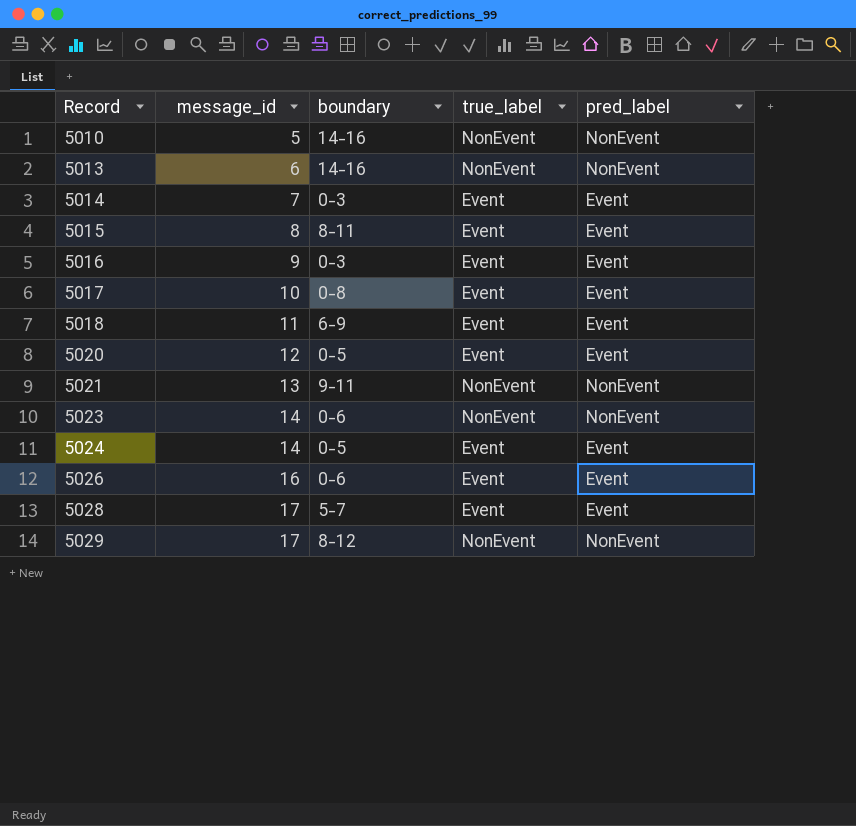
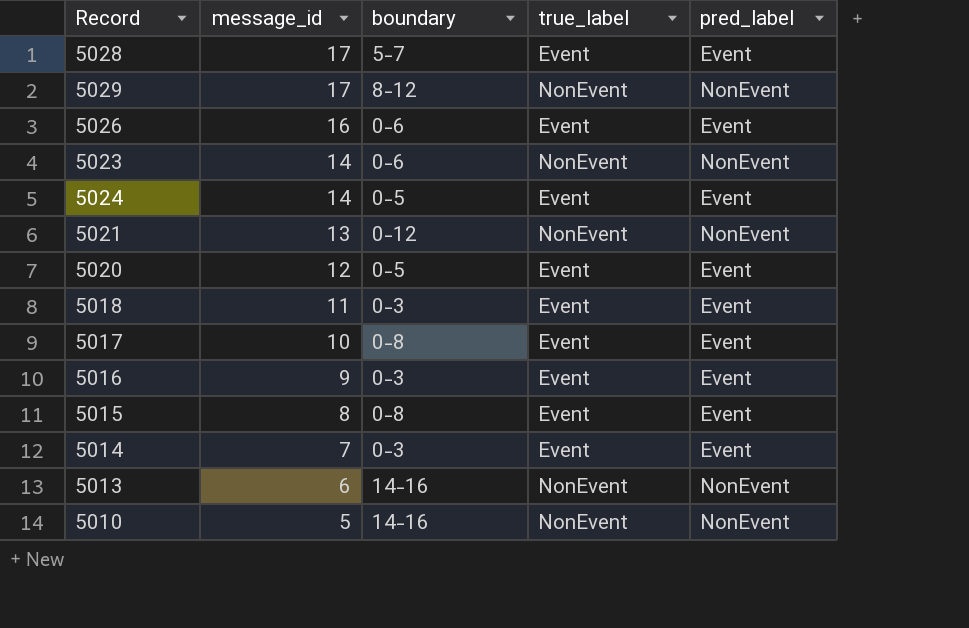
row order: Record ascending -> message_id descending
5021 | boundary: 9-11 -> 0-12
5018 | boundary: 6-9 -> 0-3
5015 | boundary: 8-11 -> 0-8

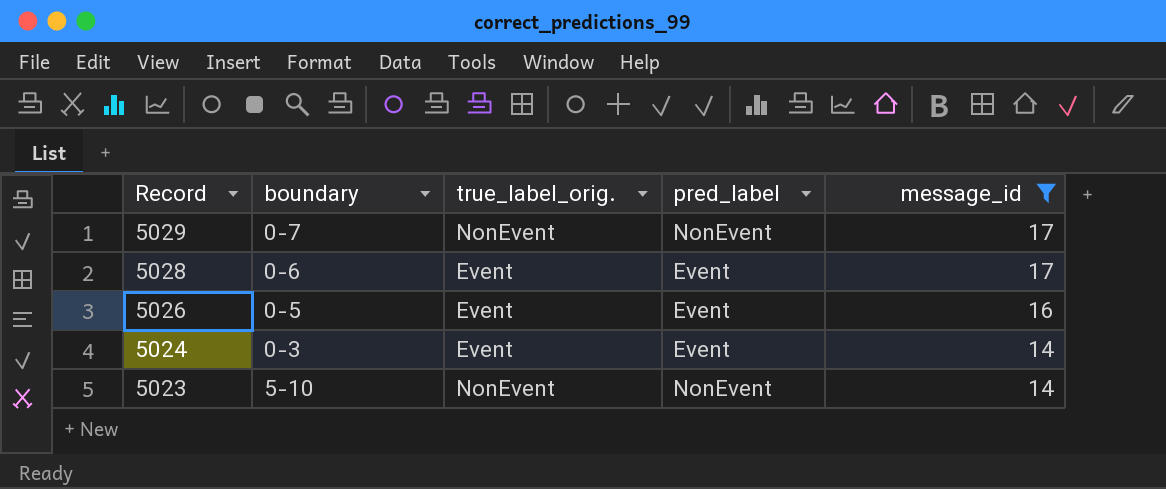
filter: none -> message_id >= 14
row order: message_id descending -> Record descending
column name: true_label -> true_label_orig.
column message_id | position: 2 -> 5
5029 | boundary: 8-12 -> 0-7
5028 | boundary: 5-7 -> 0-6
5026 | boundary: 0-6 -> 0-5
5024 | boundary: 0-5 -> 0-3
5023 | boundary: 0-6 -> 5-10

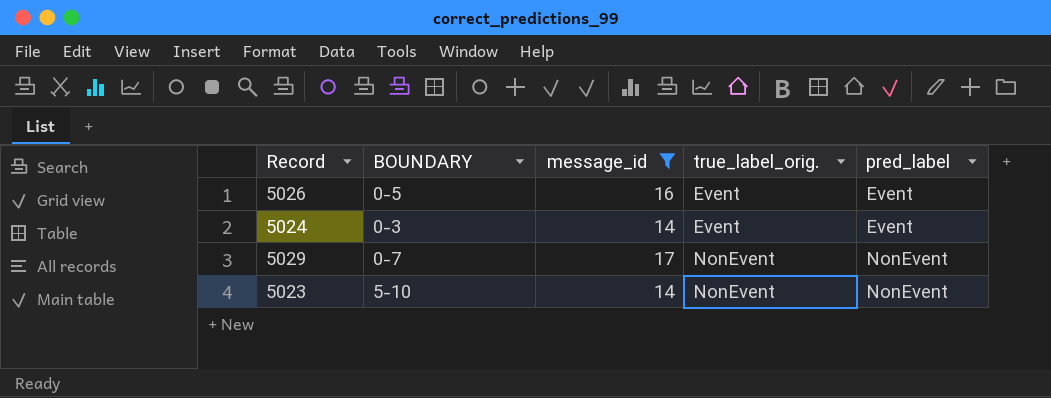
row order: Record descending -> true_label_orig. ascending
column name: boundary -> BOUNDARY
column message_id | position: 5 -> 3
row 5028: 0-6 | Event | Event | 17 -> none

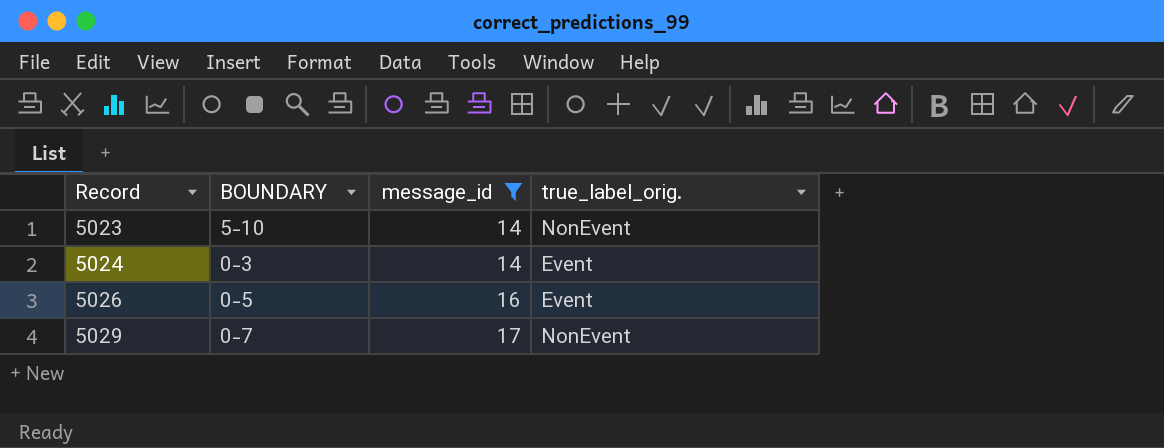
row order: true_label_orig. ascending -> Record ascending
column pred_label | position: 5 -> none

